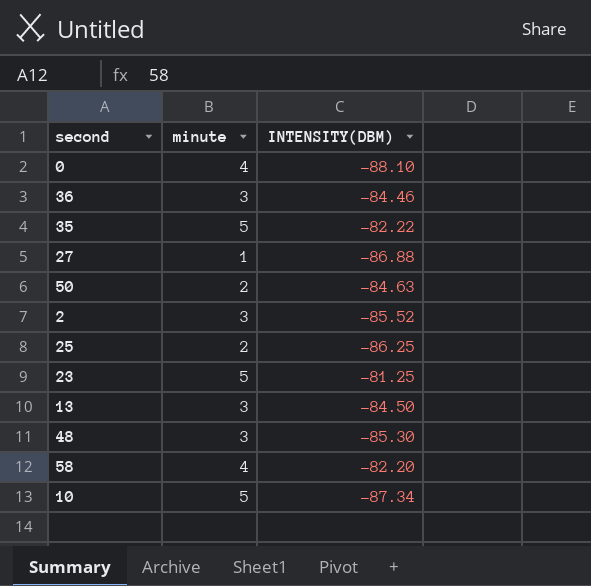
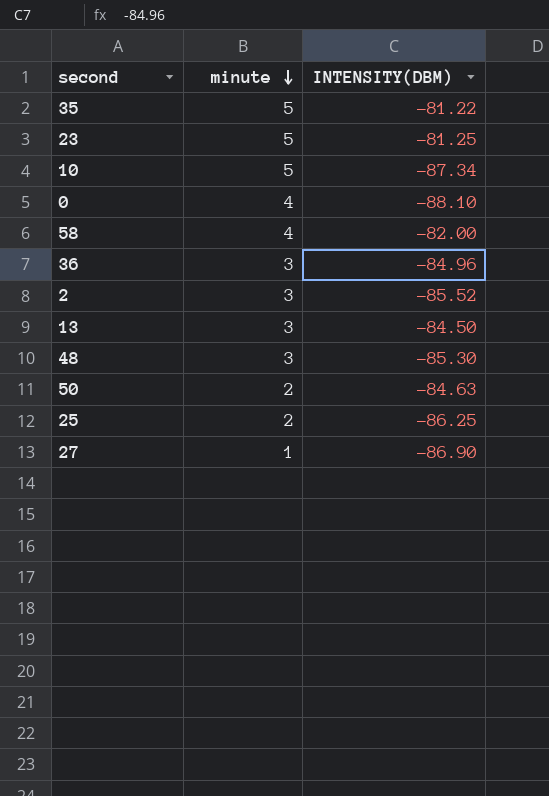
row order: none -> minute descending
35 | INTENSITY(DBM): -82.22 -> -81.22
58 | INTENSITY(DBM): -82.20 -> -82.00
36 | INTENSITY(DBM): -84.46 -> -84.96
27 | INTENSITY(DBM): -86.88 -> -86.90

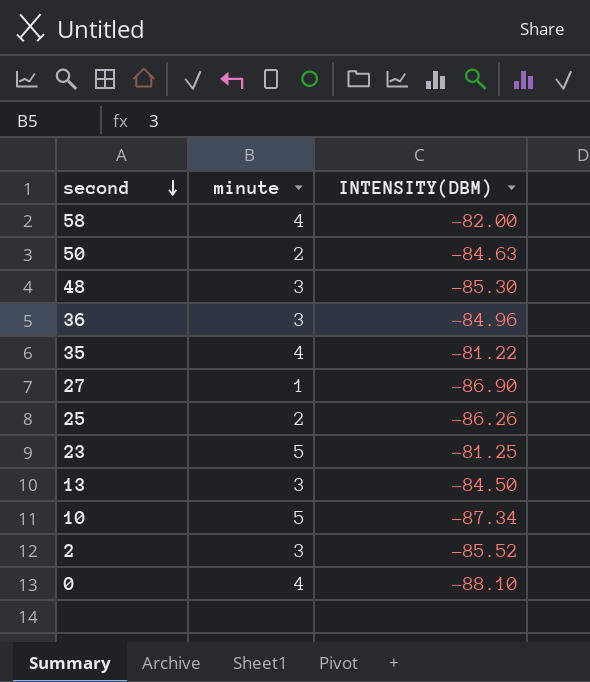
row order: minute descending -> second descending
35 | minute: 5 -> 4
25 | INTENSITY(DBM): -86.25 -> -86.26

